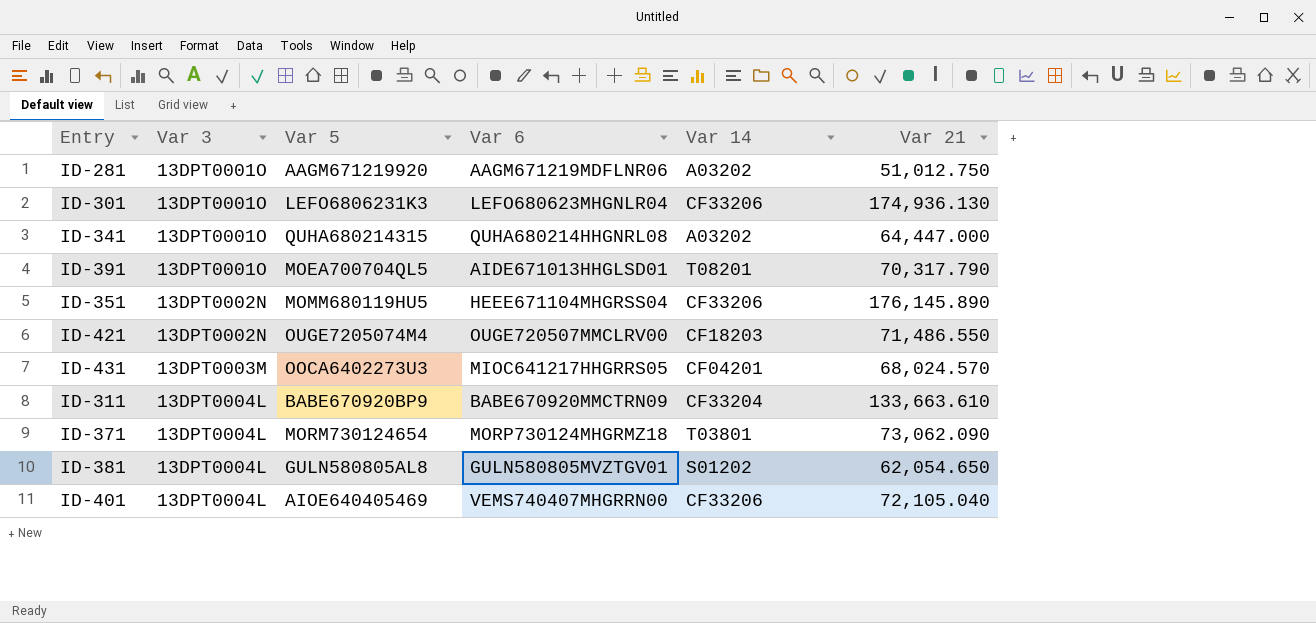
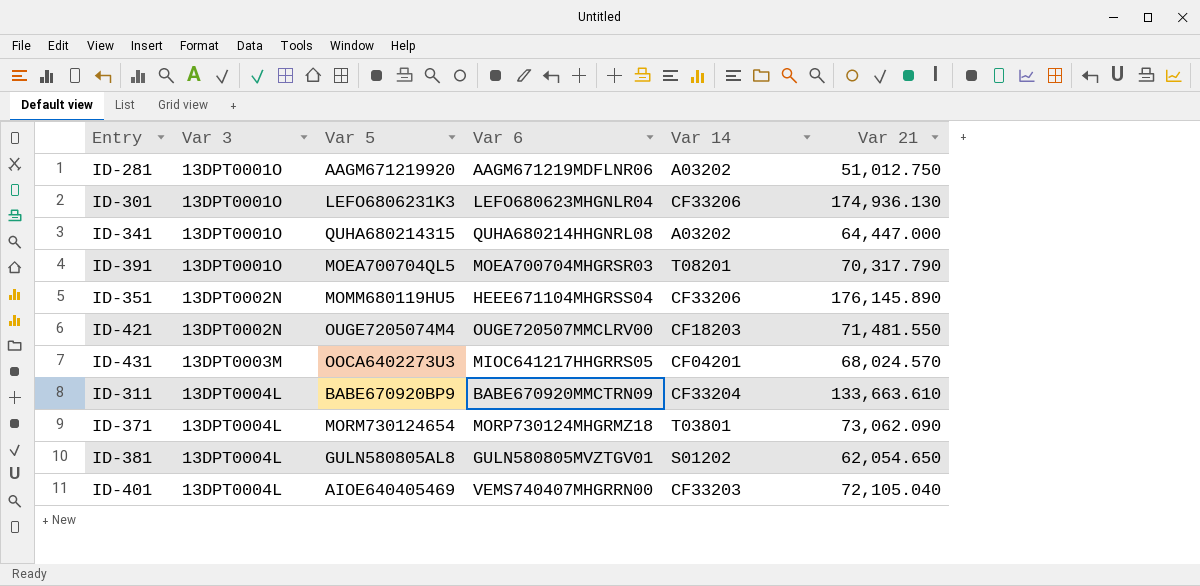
ID-391 | Var 6: AIDE671013HHGLSD01 -> MOEA700704MHGRSR03
ID-421 | Var 21: 71,486.550 -> 71,481.550
ID-401 | Var 14: CF33206 -> CF33203

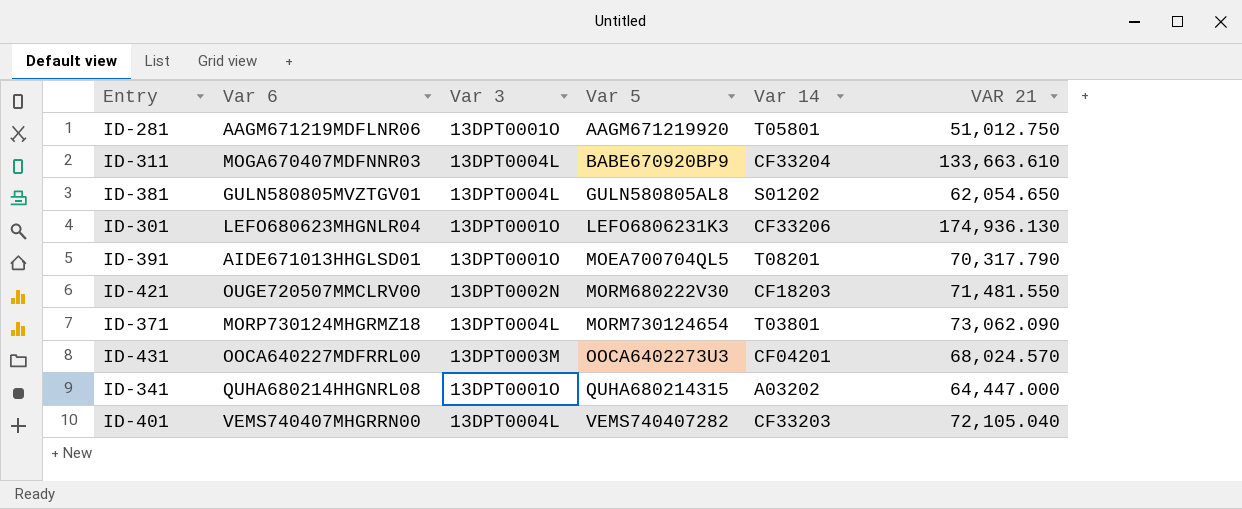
row order: Var 3 ascending -> Var 5 ascending
column Var 6 | position: 4 -> 2
column name: Var 21 -> VAR 21
row ID-351: 13DPT0002N | MOMM680119HU5 | HEEE671104MHGRSS04 | CF33206 | 176,145.890 -> none
ID-281 | Var 14: A03202 -> T05801
ID-311 | Var 6: BABE670920MMCTRN09 -> MOGA670407MDFNNR03
ID-391 | Var 6: MOEA700704MHGRSR03 -> AIDE671013HHGLSD01
ID-421 | Var 5: OUGE7205074M4 -> MORM680222V30
ID-431 | Var 6: MIOC641217HHGRRS05 -> OOCA640227MDFRRL00
ID-401 | Var 5: AIOE640405469 -> VEMS740407282

